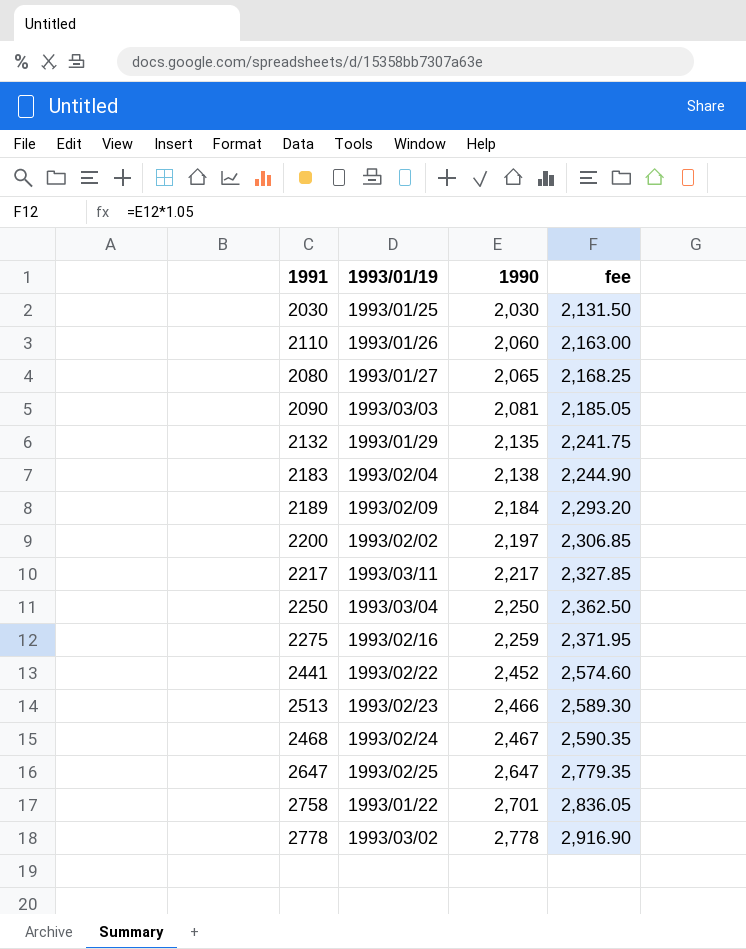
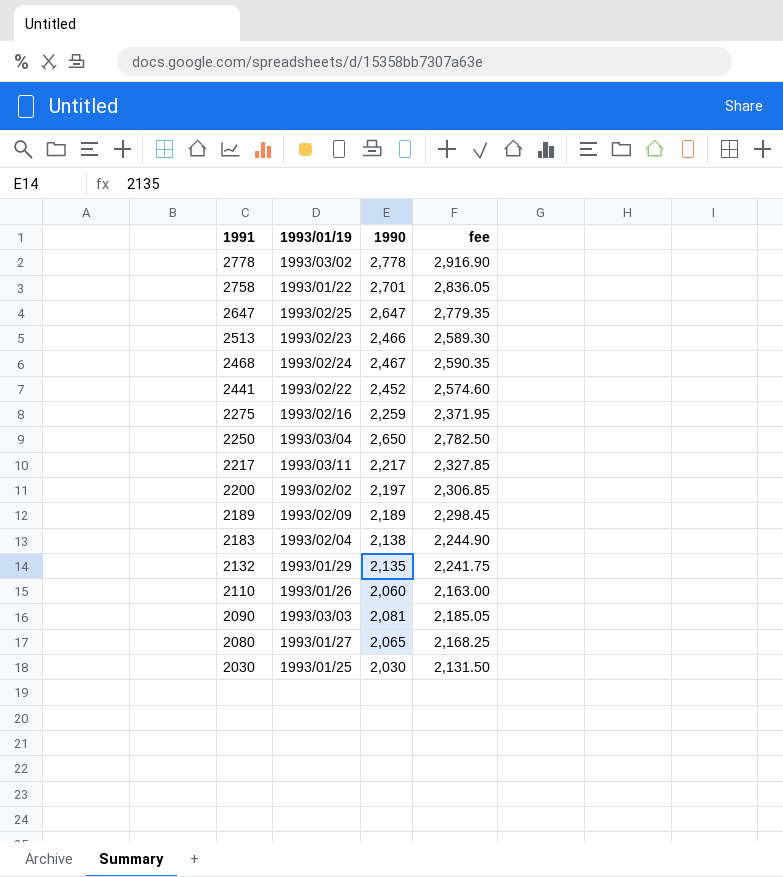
row order: 1990 ascending -> 1991 descending
2250 | 1990: 2,250 -> 2,650
2250 | fee: 2,362.50 -> 2,782.50
2189 | 1990: 2,184 -> 2,189
2189 | fee: 2,293.20 -> 2,298.45

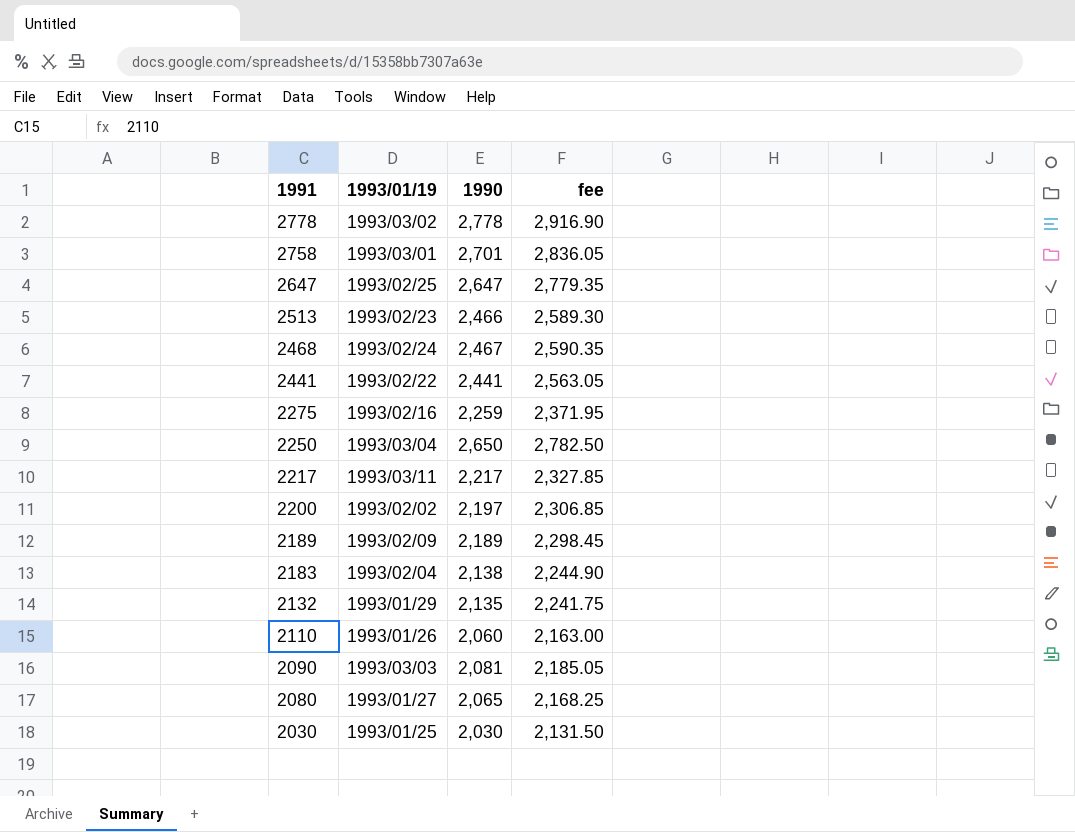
2758 | 1993/01/19: 1993/01/22 -> 1993/03/01
2441 | 1990: 2,452 -> 2,441
2441 | fee: 2,574.60 -> 2,563.05

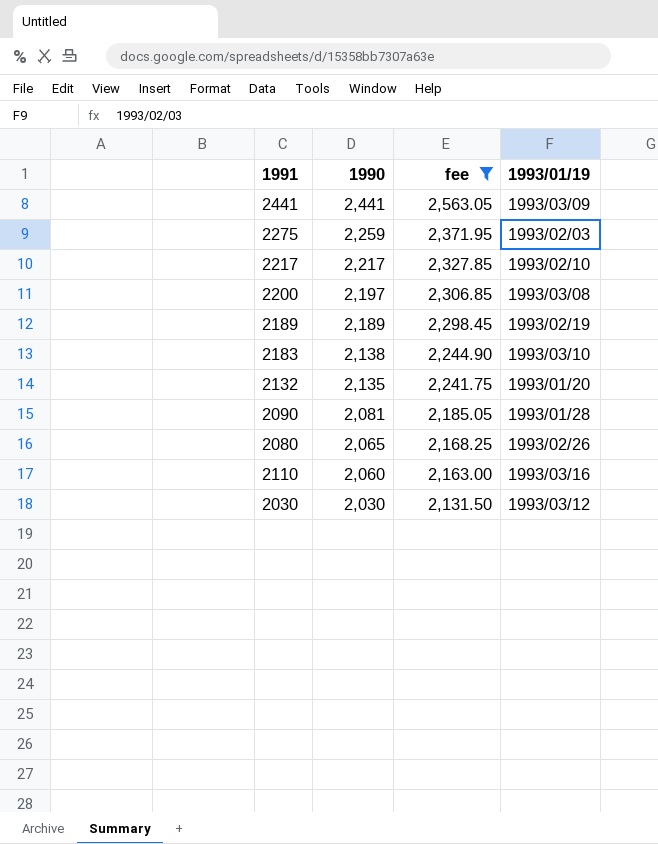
filter: none -> fee <= 2,563.05
row order: 1991 descending -> 1990 descending
column 1993/01/19 | position: 2 -> 4
2441 | 1993/01/19: 1993/02/22 -> 1993/03/09
2275 | 1993/01/19: 1993/02/16 -> 1993/02/03
2217 | 1993/01/19: 1993/03/11 -> 1993/02/10
2200 | 1993/01/19: 1993/02/02 -> 1993/03/08
2189 | 1993/01/19: 1993/02/09 -> 1993/02/19
2183 | 1993/01/19: 1993/02/04 -> 1993/03/10
2132 | 1993/01/19: 1993/01/29 -> 1993/01/20
2090 | 1993/01/19: 1993/03/03 -> 1993/01/28
2080 | 1993/01/19: 1993/01/27 -> 1993/02/26
2110 | 1993/01/19: 1993/01/26 -> 1993/03/16
2030 | 1993/01/19: 1993/01/25 -> 1993/03/12

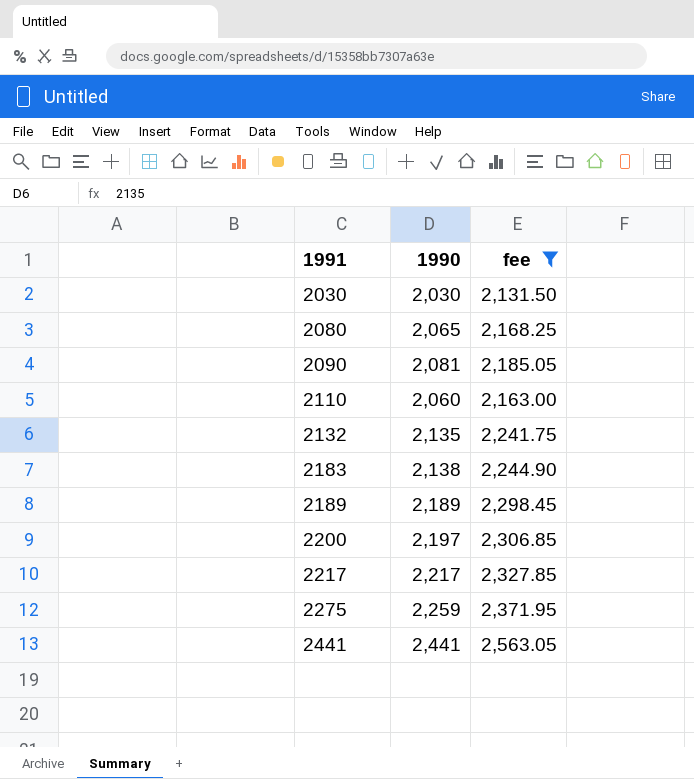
row order: 1990 descending -> 1991 ascending
column 1993/01/19 | position: 4 -> none

